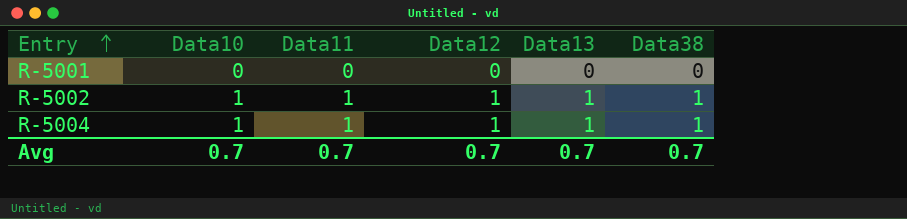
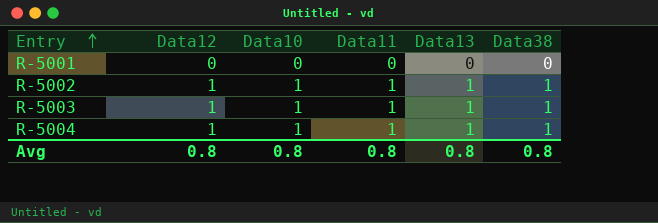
column Data12 | position: 4 -> 2
row R-5003: none -> 1 | 1 | 1 | 1 | 1
Avg | Data12: 0.7 -> 0.8
Avg | Data10: 0.7 -> 0.8
Avg | Data11: 0.7 -> 0.8
Avg | Data13: 0.7 -> 0.8
Avg | Data38: 0.7 -> 0.8

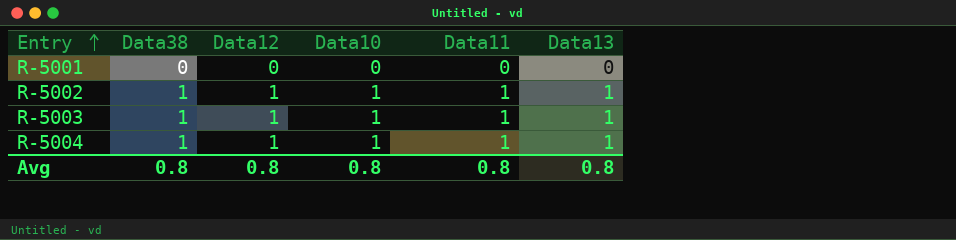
column Data38 | position: 6 -> 2

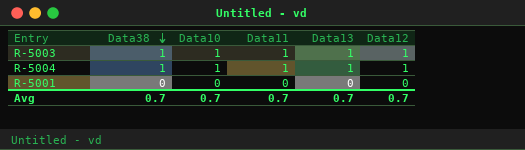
row order: Entry ascending -> Data38 descending
column Data12 | position: 3 -> 6
row R-5002: 1 | 1 | 1 | 1 | 1 -> none
Avg | Data38: 0.8 -> 0.7
Avg | Data10: 0.8 -> 0.7
Avg | Data11: 0.8 -> 0.7
Avg | Data13: 0.8 -> 0.7
Avg | Data12: 0.8 -> 0.7

